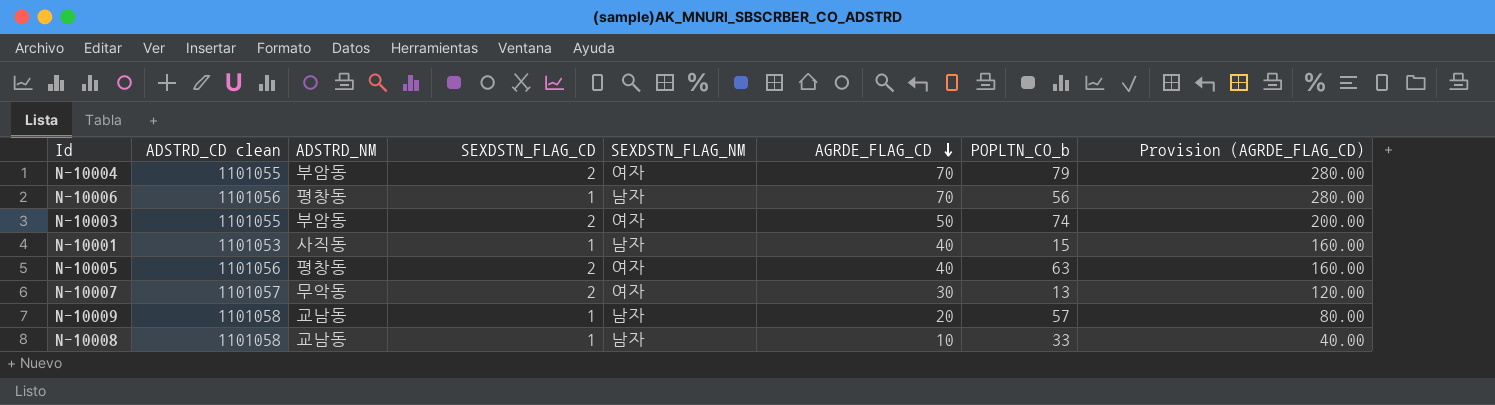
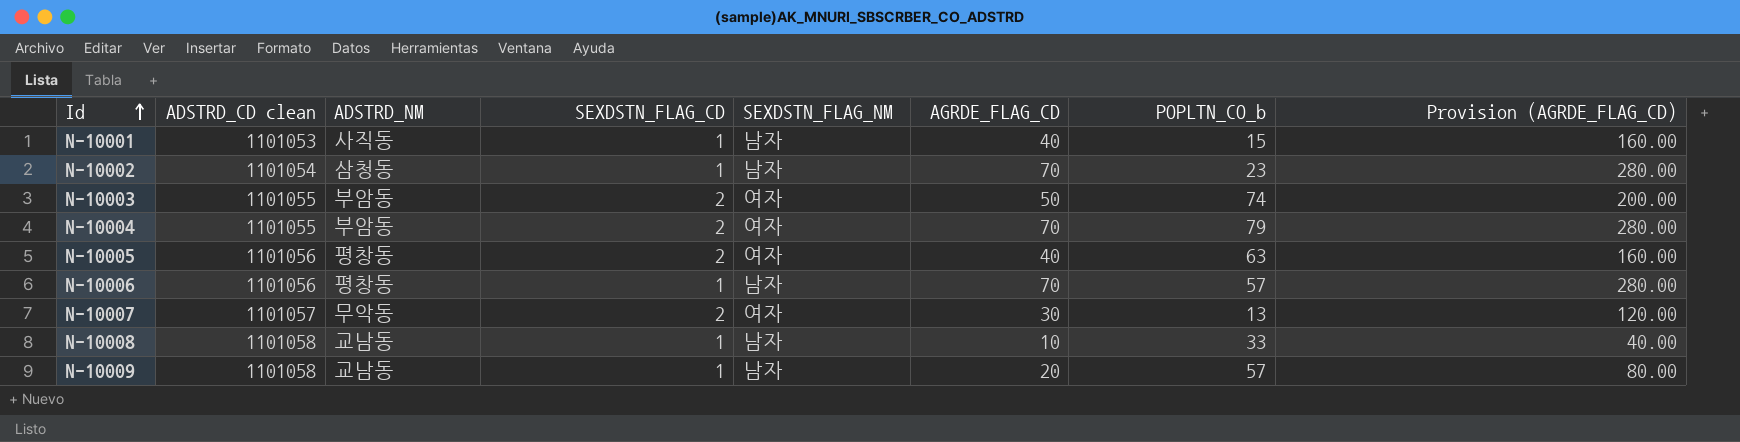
row order: AGRDE_FLAG_CD descending -> Id ascending
row N-10002: none -> 1101054 | 삼청동 | 1 | 남자 | 70 | 23 | 280.00
N-10006 | POPLTN_CO_b: 56 -> 57

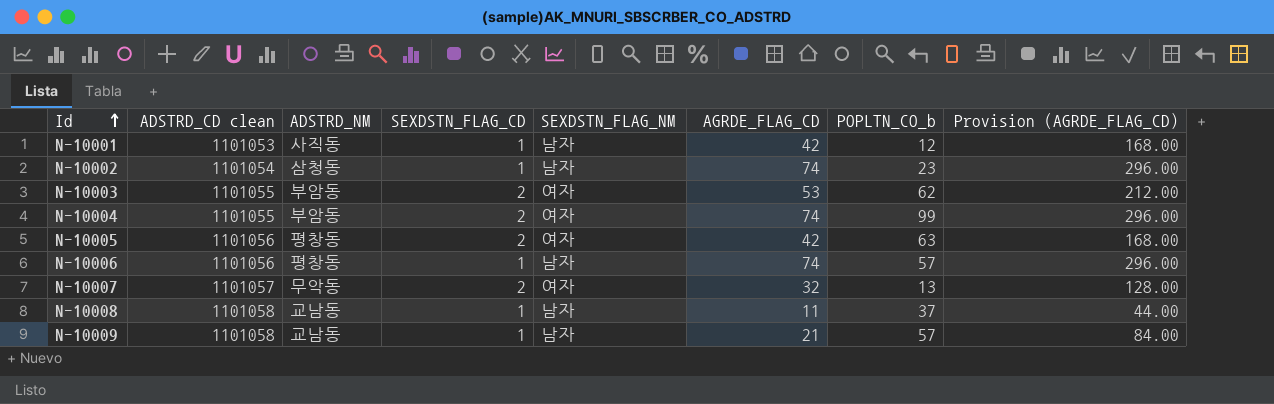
N-10001 | AGRDE_FLAG_CD: 40 -> 42
N-10001 | POPLTN_CO_b: 15 -> 12
N-10001 | Provision (AGRDE_FLAG_CD): 160.00 -> 168.00
N-10002 | AGRDE_FLAG_CD: 70 -> 74
N-10002 | Provision (AGRDE_FLAG_CD): 280.00 -> 296.00
N-10003 | AGRDE_FLAG_CD: 50 -> 53
N-10003 | POPLTN_CO_b: 74 -> 62
N-10003 | Provision (AGRDE_FLAG_CD): 200.00 -> 212.00
N-10004 | AGRDE_FLAG_CD: 70 -> 74
N-10004 | POPLTN_CO_b: 79 -> 99
N-10004 | Provision (AGRDE_FLAG_CD): 280.00 -> 296.00
N-10005 | AGRDE_FLAG_CD: 40 -> 42
N-10005 | Provision (AGRDE_FLAG_CD): 160.00 -> 168.00
N-10006 | AGRDE_FLAG_CD: 70 -> 74
N-10006 | Provision (AGRDE_FLAG_CD): 280.00 -> 296.00
N-10007 | AGRDE_FLAG_CD: 30 -> 32
N-10007 | Provision (AGRDE_FLAG_CD): 120.00 -> 128.00
N-10008 | AGRDE_FLAG_CD: 10 -> 11
N-10008 | POPLTN_CO_b: 33 -> 37
N-10008 | Provision (AGRDE_FLAG_CD): 40.00 -> 44.00
N-10009 | AGRDE_FLAG_CD: 20 -> 21
N-10009 | Provision (AGRDE_FLAG_CD): 80.00 -> 84.00

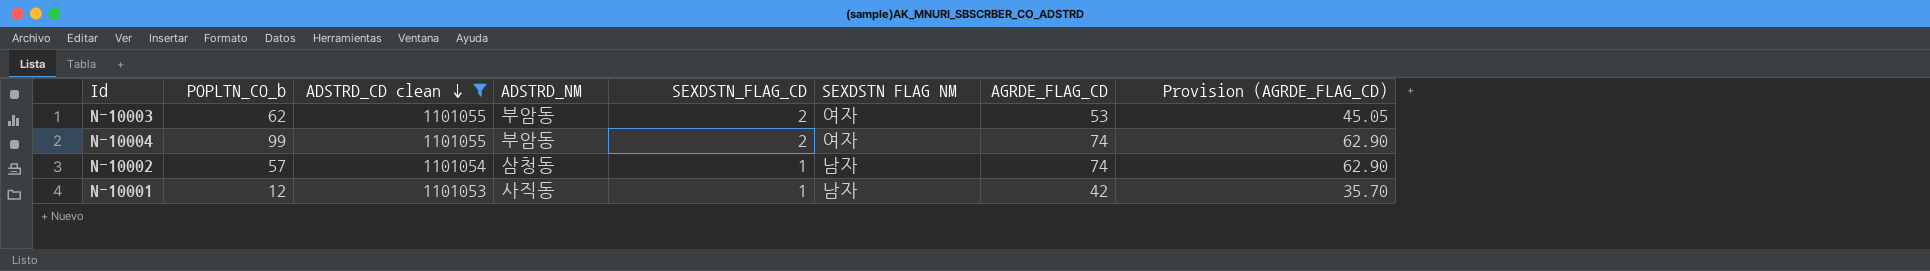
filter: none -> ADSTRD_CD clean <= 1101055
row order: Id ascending -> ADSTRD_CD clean descending
column POPLTN_CO_b | position: 7 -> 2
column name: SEXDSTN_FLAG_NM -> SEXDSTN FLAG NM
column Provision (AGRDE_FLAG_CD) | formula: [AGRDE_FLAG_CD] * 4 -> [AGRDE_FLAG_CD] * 0.85
N-10002 | POPLTN_CO_b: 23 -> 57

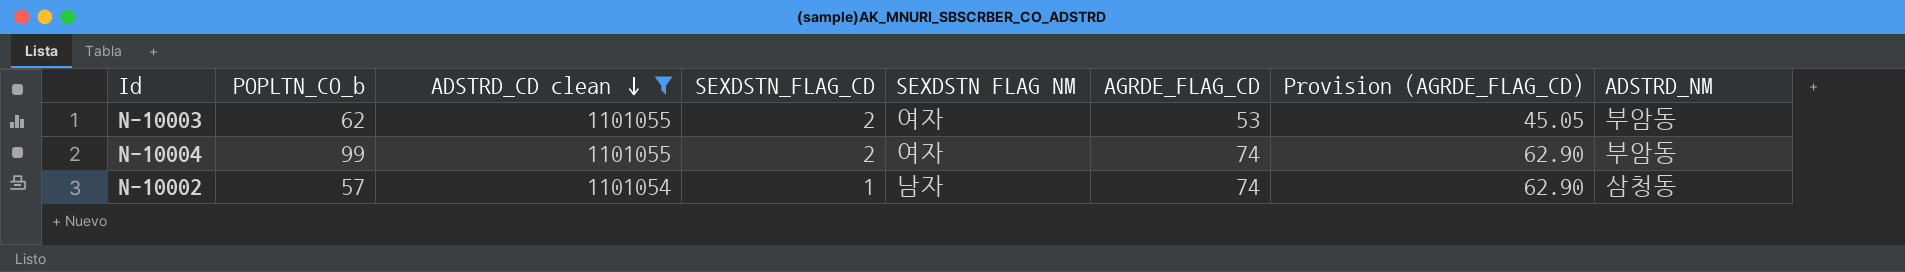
column ADSTRD_NM | position: 4 -> 8
row N-10001: 12 | 1101053 | 사직동 | 1 | 남자 | 42 | 35.70 -> none

